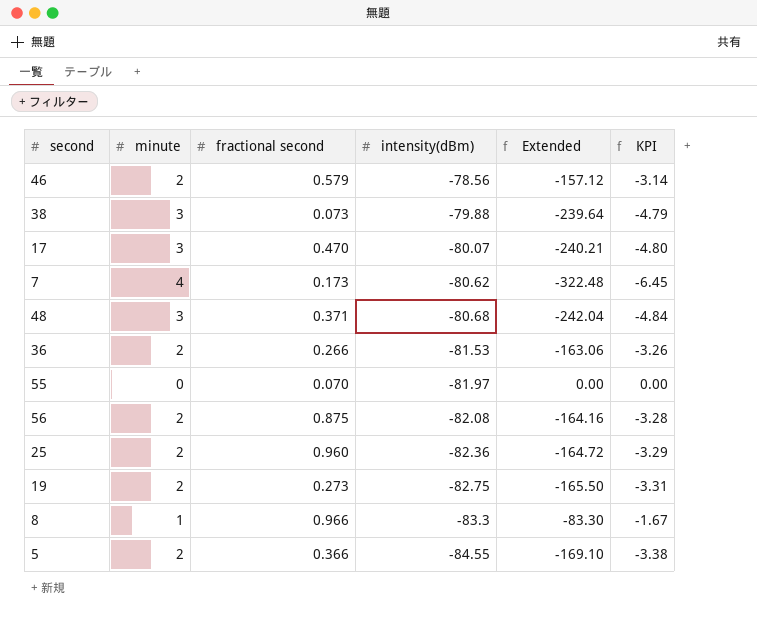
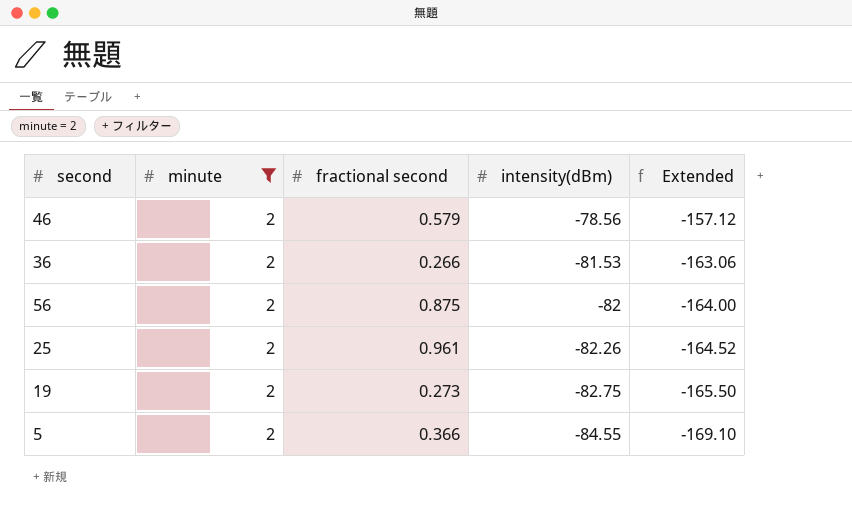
filter: none -> minute = 2
column KPI | formula: [Extended] * 0.02 -> none
56 | intensity(dBm): -82.08 -> -82
56 | Extended: -164.16 -> -164.00
25 | fractional second: 0.960 -> 0.961
25 | intensity(dBm): -82.36 -> -82.26
25 | Extended: -164.72 -> -164.52

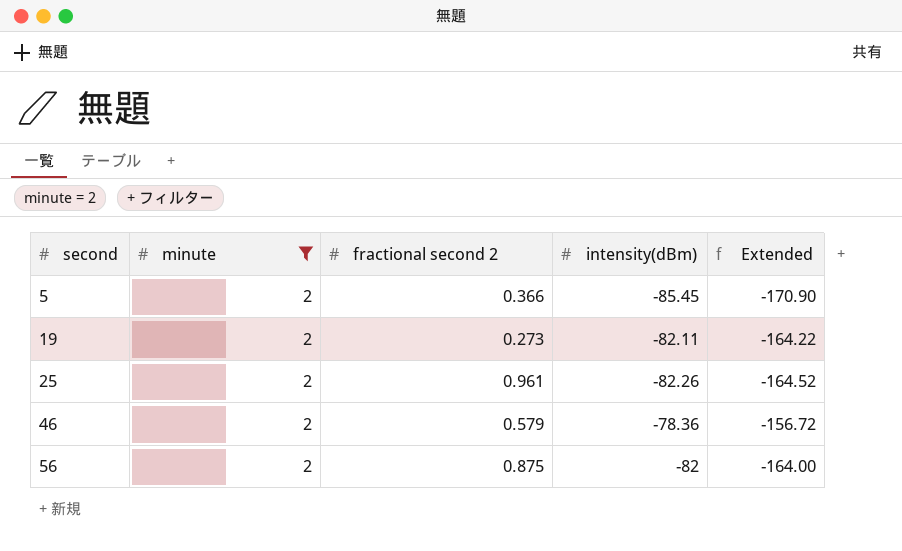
row order: intensity(dBm) descending -> second ascending
column name: fractional second -> fractional second 2
row 36: 2 | 0.266 | -81.53 | -163.06 -> none
5 | intensity(dBm): -84.55 -> -85.45
5 | Extended: -169.10 -> -170.90
19 | intensity(dBm): -82.75 -> -82.11
19 | Extended: -165.50 -> -164.22
46 | intensity(dBm): -78.56 -> -78.36
46 | Extended: -157.12 -> -156.72

